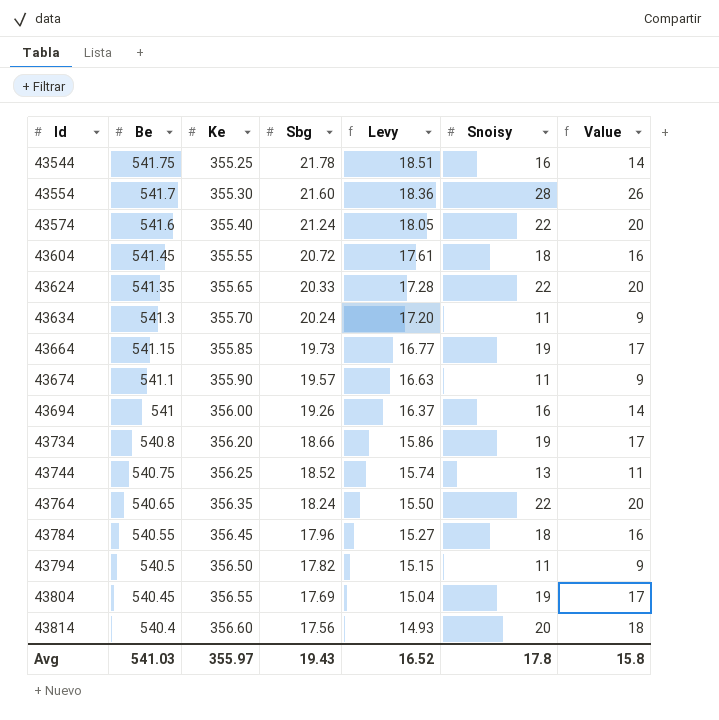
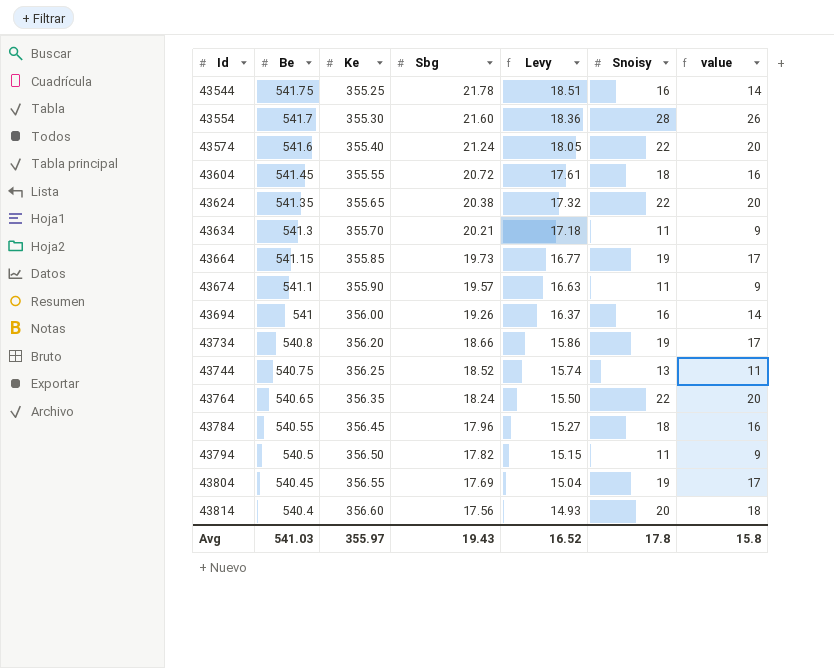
column name: Value -> value
43624 | Sbg: 20.33 -> 20.38
43624 | Levy: 17.28 -> 17.32
43634 | Sbg: 20.24 -> 20.21
43634 | Levy: 17.20 -> 17.18

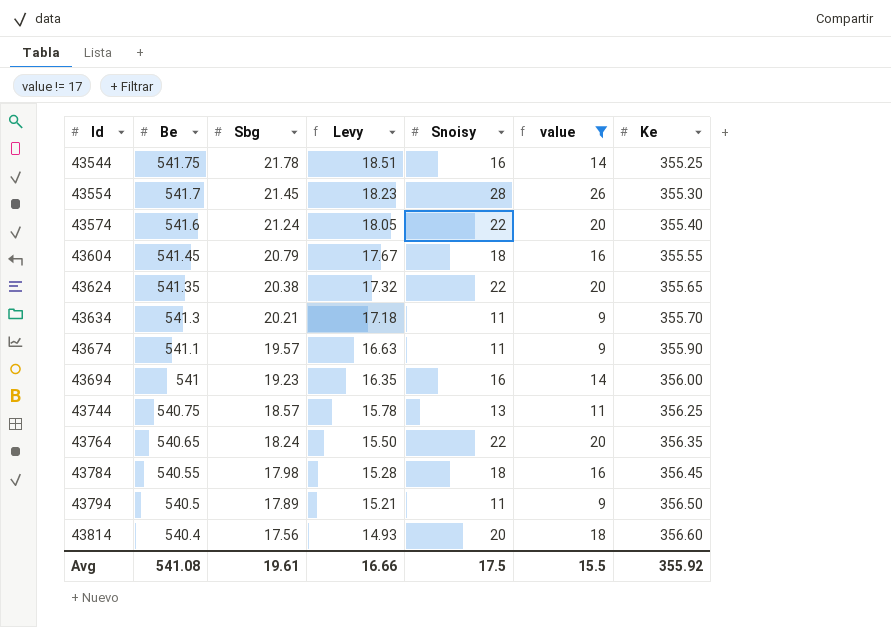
filter: none -> value != 17
column Ke | position: 3 -> 7
43554 | Sbg: 21.60 -> 21.45
43554 | Levy: 18.36 -> 18.23
43604 | Sbg: 20.72 -> 20.79
43604 | Levy: 17.61 -> 17.67
43694 | Sbg: 19.26 -> 19.23
43694 | Levy: 16.37 -> 16.35
43744 | Sbg: 18.52 -> 18.57
43744 | Levy: 15.74 -> 15.78
43784 | Sbg: 17.96 -> 17.98
43784 | Levy: 15.27 -> 15.28
43794 | Sbg: 17.82 -> 17.89
43794 | Levy: 15.15 -> 15.21
Avg | Be: 541.03 -> 541.08
Avg | Sbg: 19.43 -> 19.61
Avg | Levy: 16.52 -> 16.66
Avg | Snoisy: 17.8 -> 17.5
Avg | value: 15.8 -> 15.5
Avg | Ke: 355.97 -> 355.92

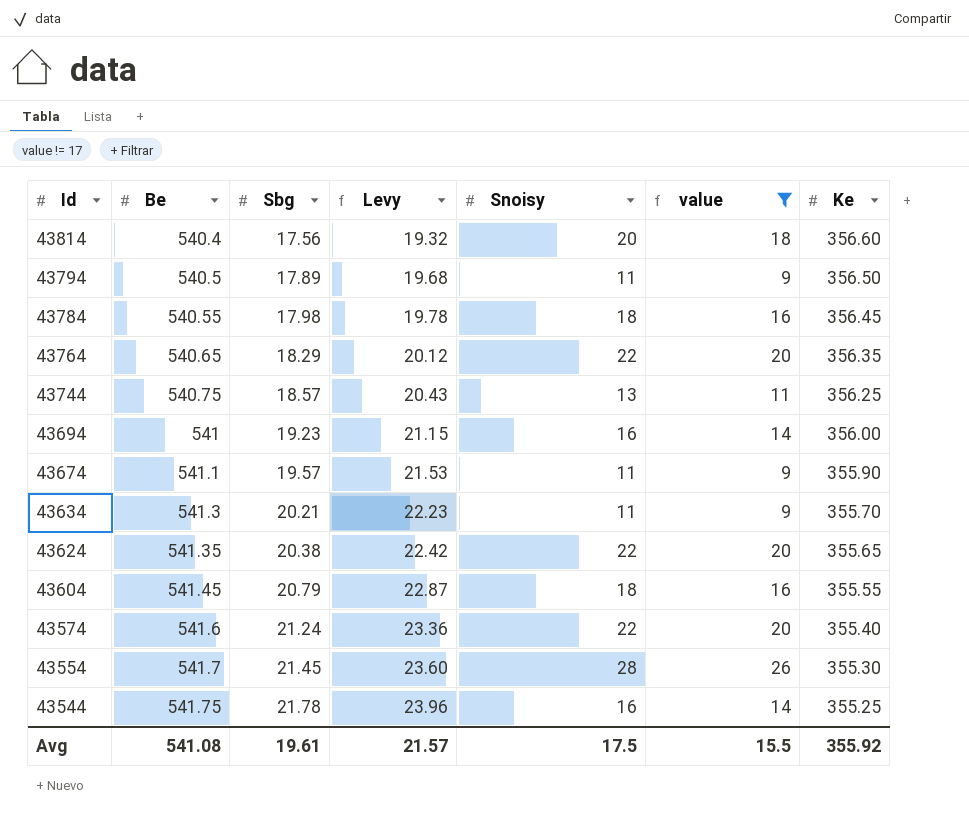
row order: Id ascending -> Id descending
column Levy | formula: [Sbg] * 0.85 -> [Sbg] * 1.1
43764 | Sbg: 18.24 -> 18.29
Avg | Levy: 16.66 -> 21.57

